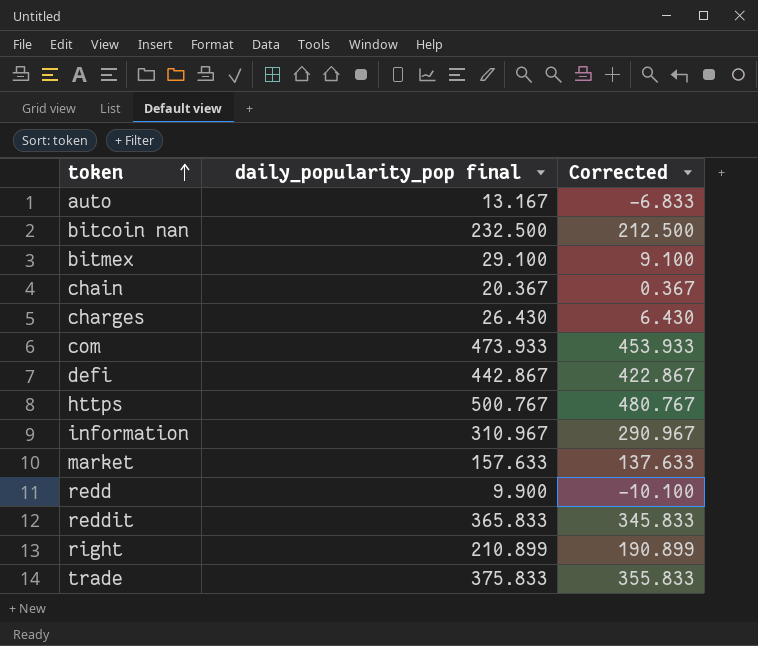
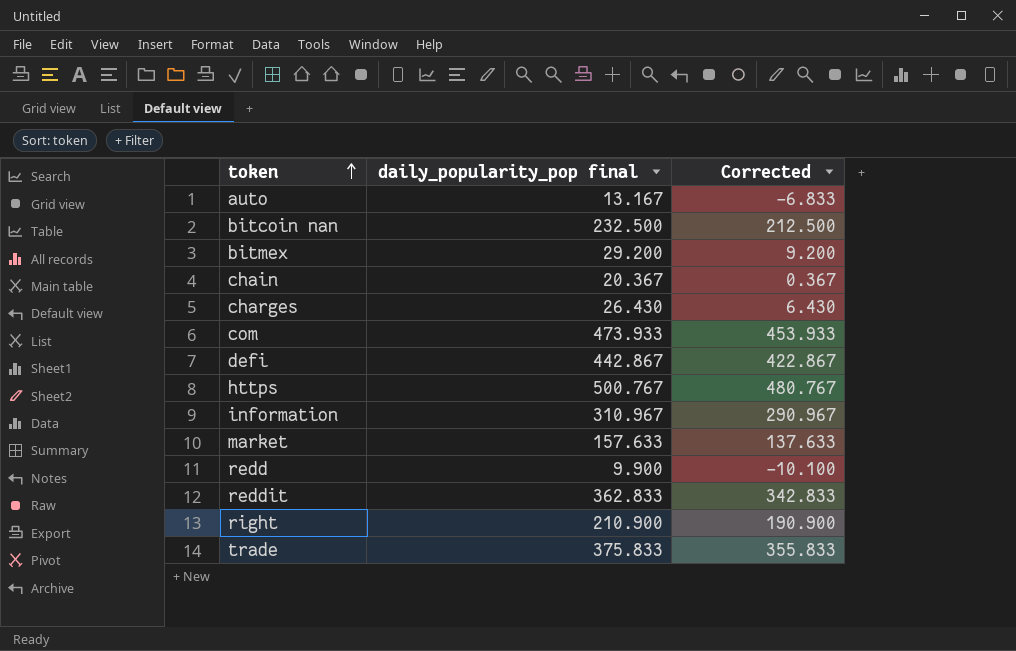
bitmex | daily_popularity_pop final: 29.100 -> 29.200
bitmex | Corrected: 9.100 -> 9.200
reddit | daily_popularity_pop final: 365.833 -> 362.833
reddit | Corrected: 345.833 -> 342.833
right | daily_popularity_pop final: 210.899 -> 210.900
right | Corrected: 190.899 -> 190.900

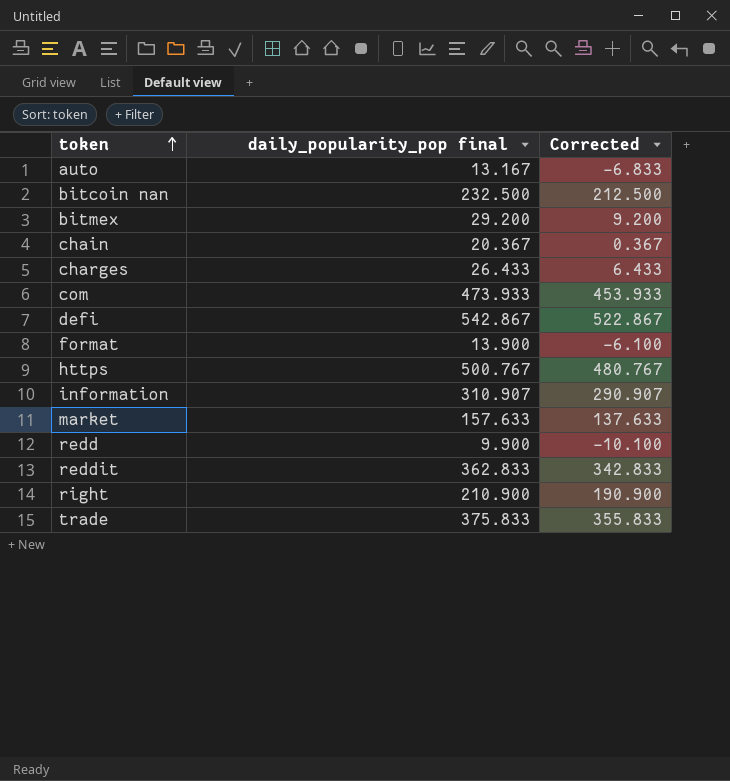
charges | daily_popularity_pop final: 26.430 -> 26.433
charges | Corrected: 6.430 -> 6.433
defi | daily_popularity_pop final: 442.867 -> 542.867
defi | Corrected: 422.867 -> 522.867
row format: none -> 13.900 | -6.100
information | daily_popularity_pop final: 310.967 -> 310.907
information | Corrected: 290.967 -> 290.907

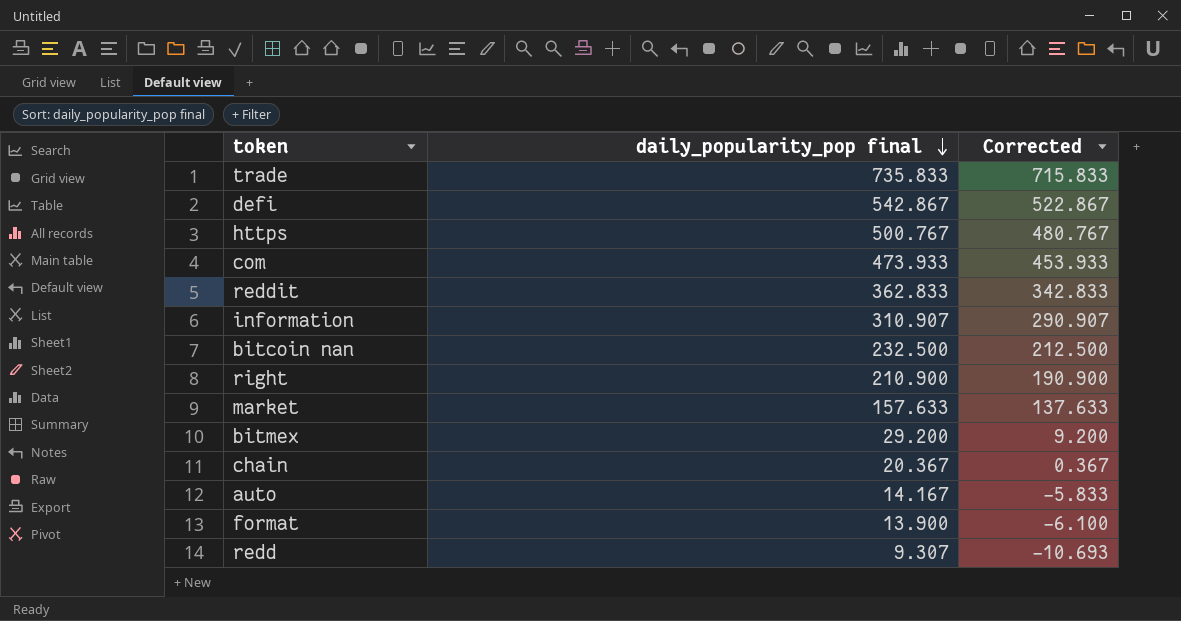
row order: token ascending -> daily_popularity_pop final descending
row charges: 26.433 | 6.433 -> none
trade | daily_popularity_pop final: 375.833 -> 735.833
trade | Corrected: 355.833 -> 715.833
auto | daily_popularity_pop final: 13.167 -> 14.167
auto | Corrected: -6.833 -> -5.833
redd | daily_popularity_pop final: 9.900 -> 9.307
redd | Corrected: -10.100 -> -10.693

